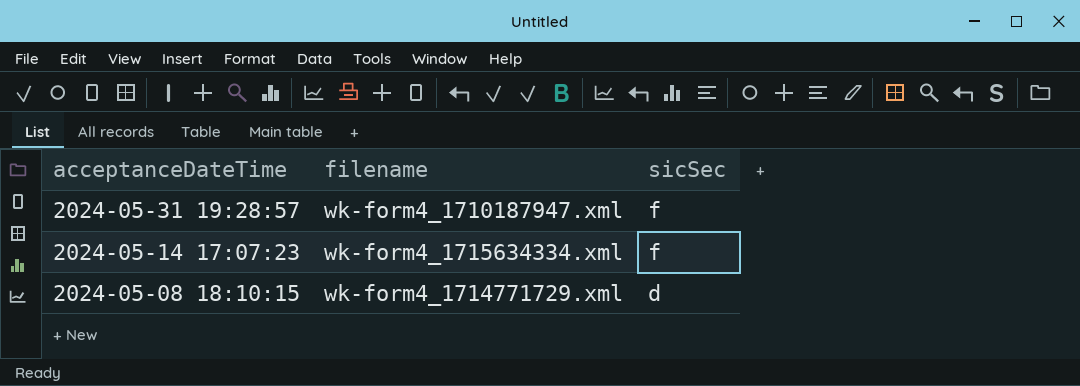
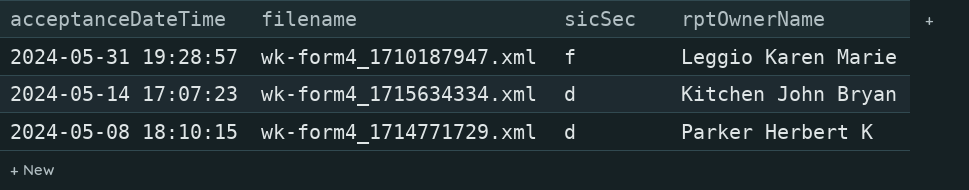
column rptOwnerName | position: none -> 4
2024-05-14 17:07:23 | sicSec: f -> d

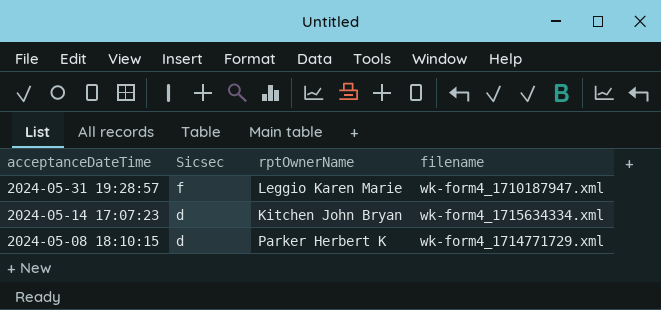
column name: sicSec -> Sicsec
column filename | position: 2 -> 4

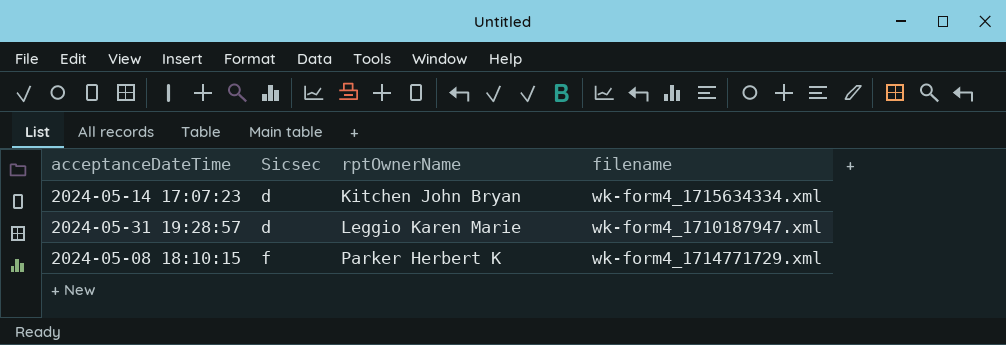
row order: acceptanceDateTime descending -> Sicsec ascending
2024-05-31 19:28:57 | Sicsec: f -> d
2024-05-08 18:10:15 | Sicsec: d -> f

